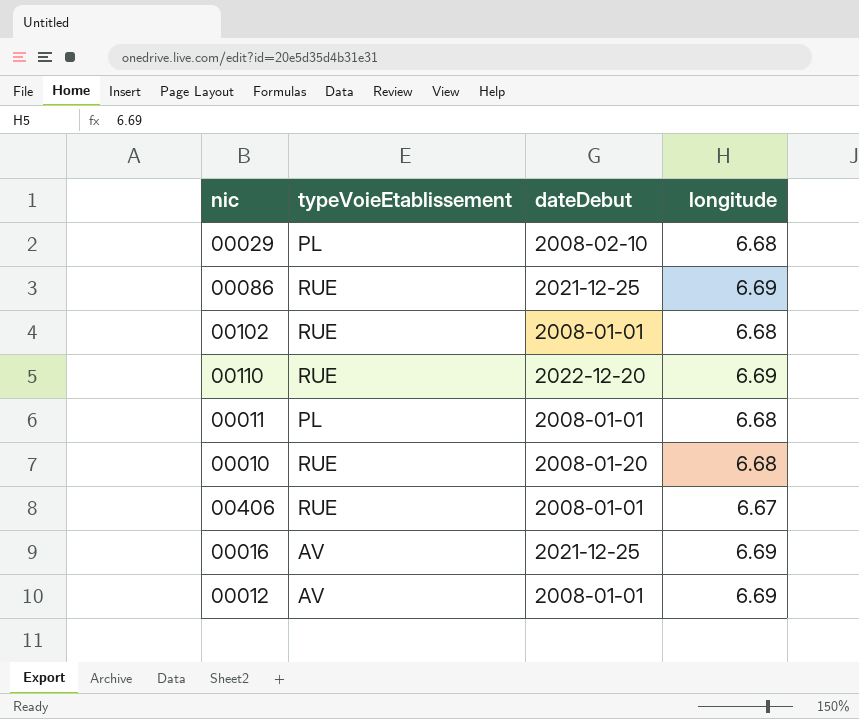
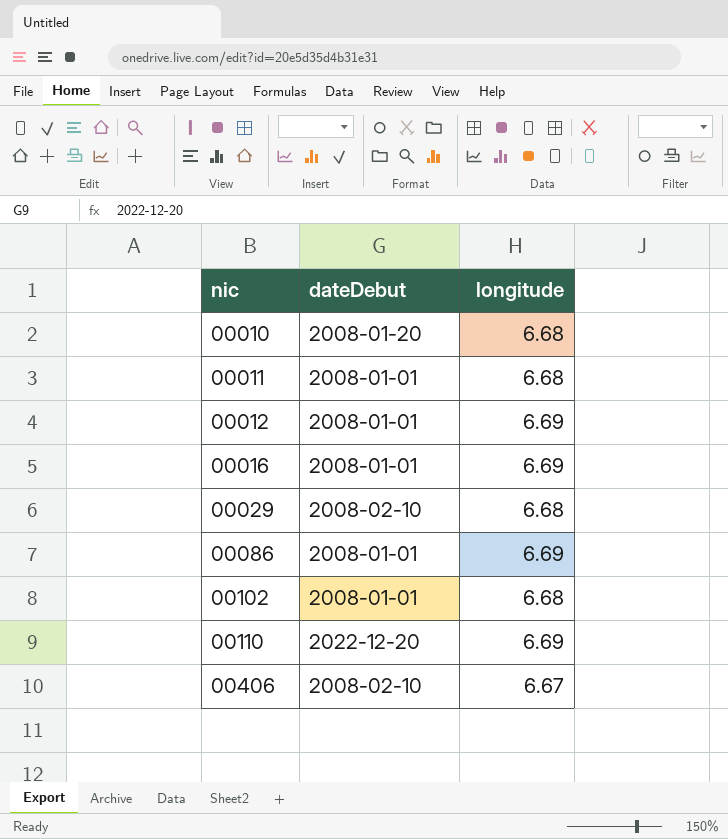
row order: none -> nic ascending
column typeVoieEtablissement | position: 2 -> none
00016 | dateDebut: 2021-12-25 -> 2008-01-01
00086 | dateDebut: 2021-12-25 -> 2008-01-01
00406 | dateDebut: 2008-01-01 -> 2008-02-10

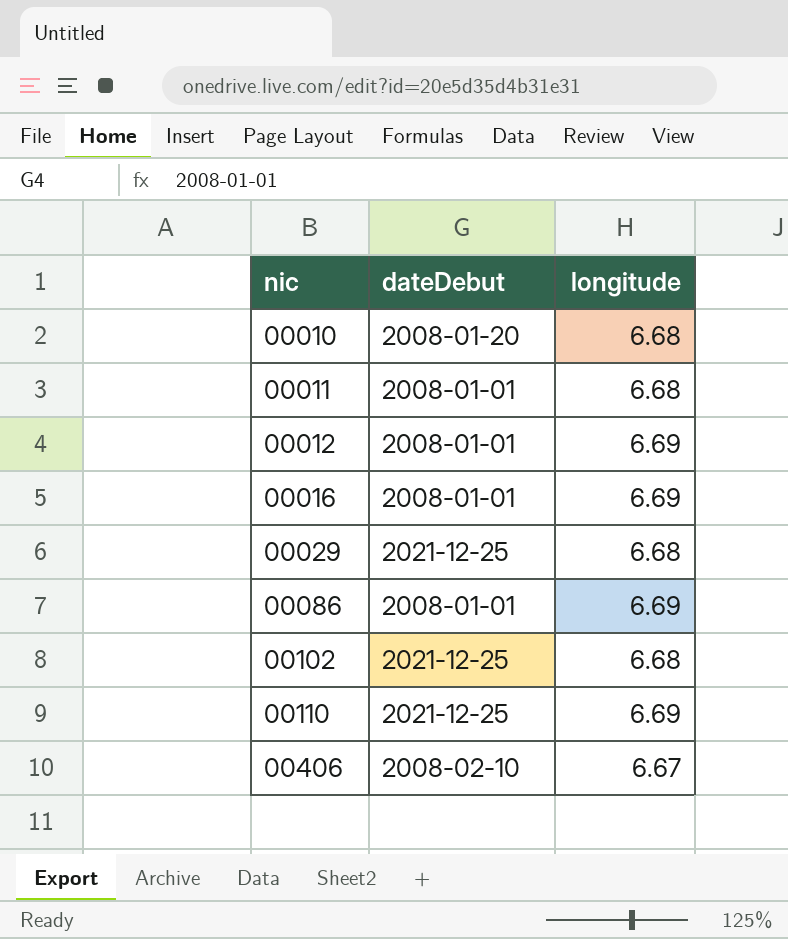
00029 | dateDebut: 2008-02-10 -> 2021-12-25
00102 | dateDebut: 2008-01-01 -> 2021-12-25
00110 | dateDebut: 2022-12-20 -> 2021-12-25

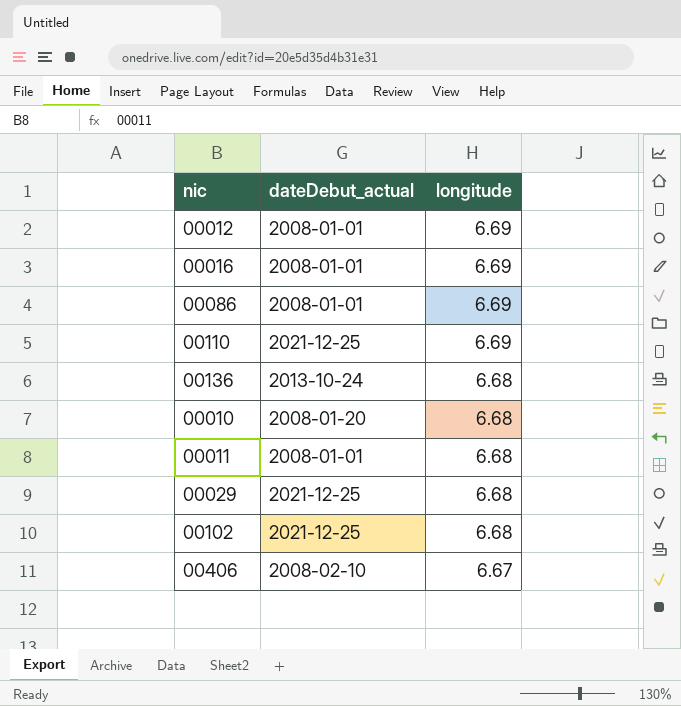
row order: nic ascending -> longitude descending
column name: dateDebut -> dateDebut_actual
row 00136: none -> 2013-10-24 | 6.68

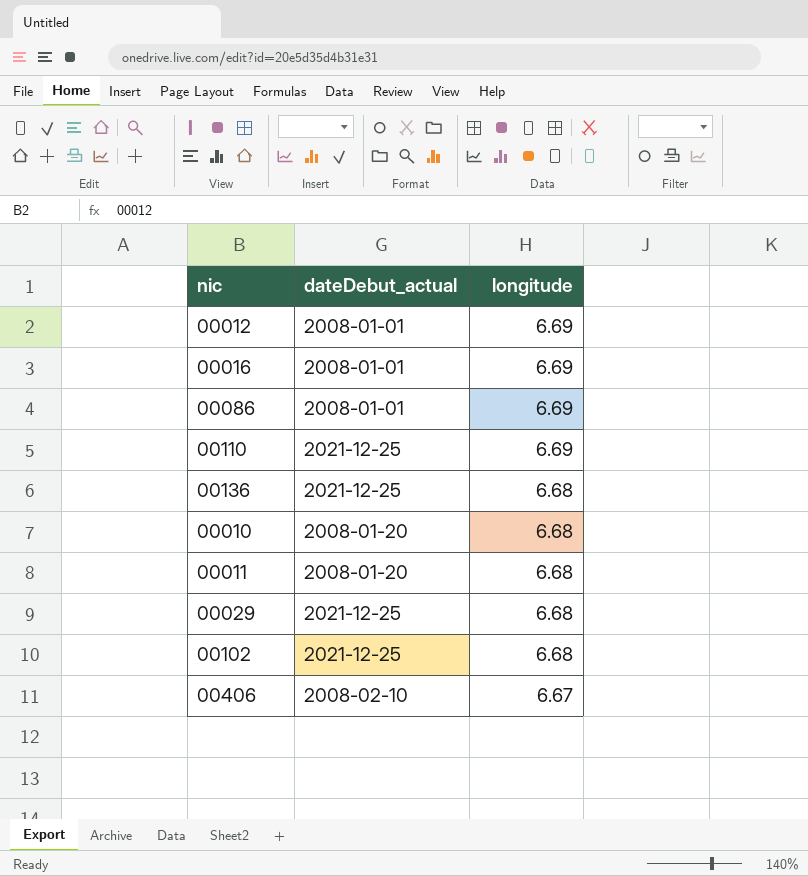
00136 | dateDebut_actual: 2013-10-24 -> 2021-12-25
00011 | dateDebut_actual: 2008-01-01 -> 2008-01-20

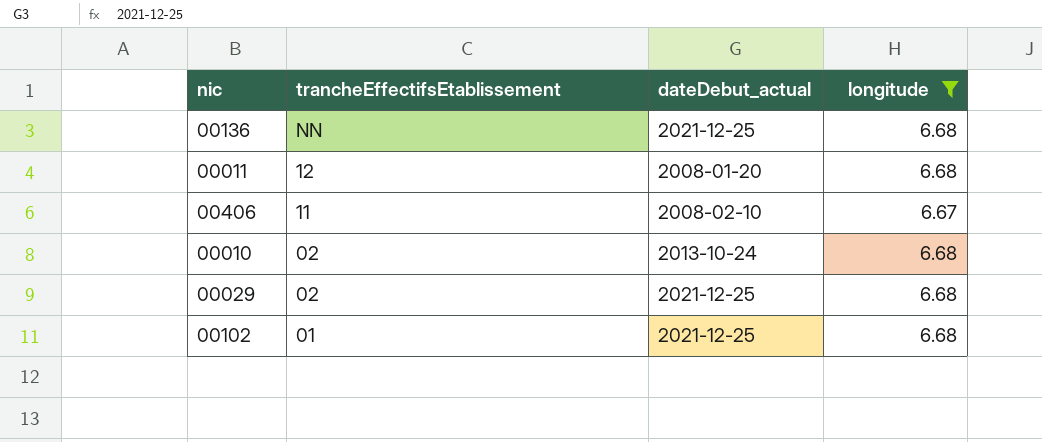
filter: none -> longitude != 6.69
row order: longitude descending -> trancheEffectifsEtablissement descending
column trancheEffectifsEtablissement | position: none -> 2
00010 | dateDebut_actual: 2008-01-20 -> 2013-10-24

